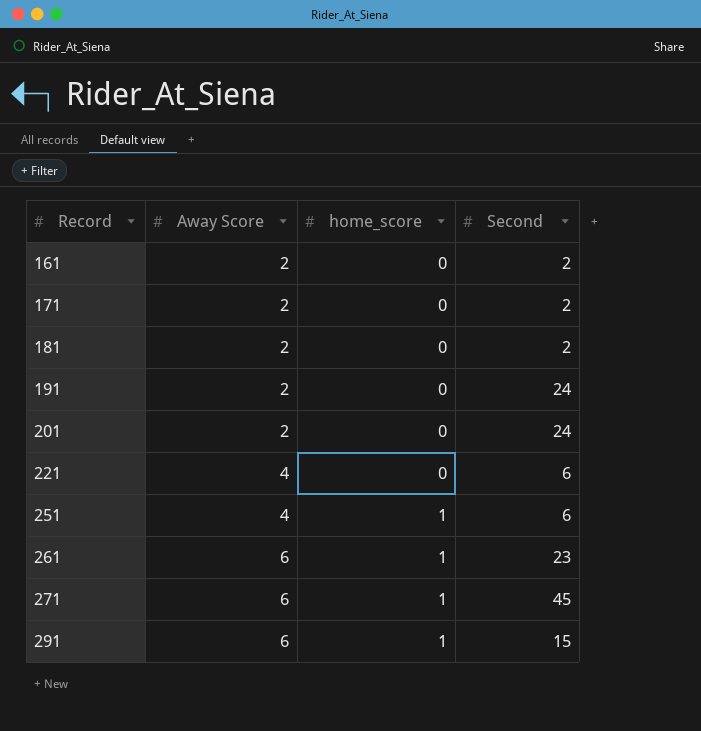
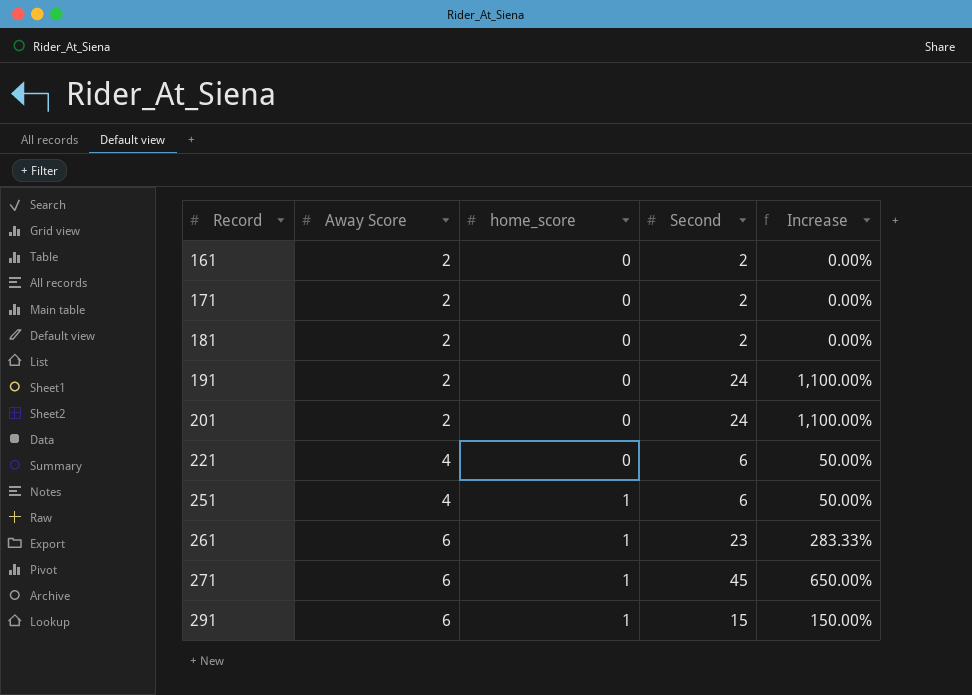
column Increase | formula: none -> ([Second] - [Away Score]) / [Away Score]

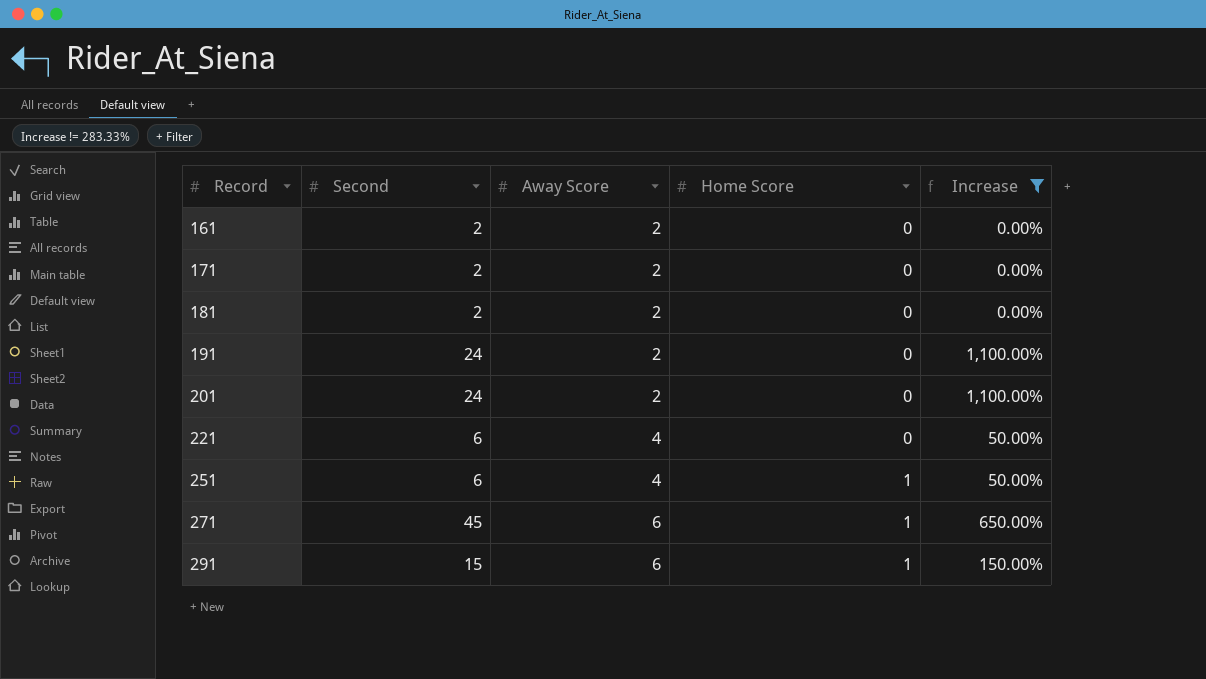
filter: none -> Increase != 283.33%
column Second | position: 4 -> 2
column name: home_score -> Home Score

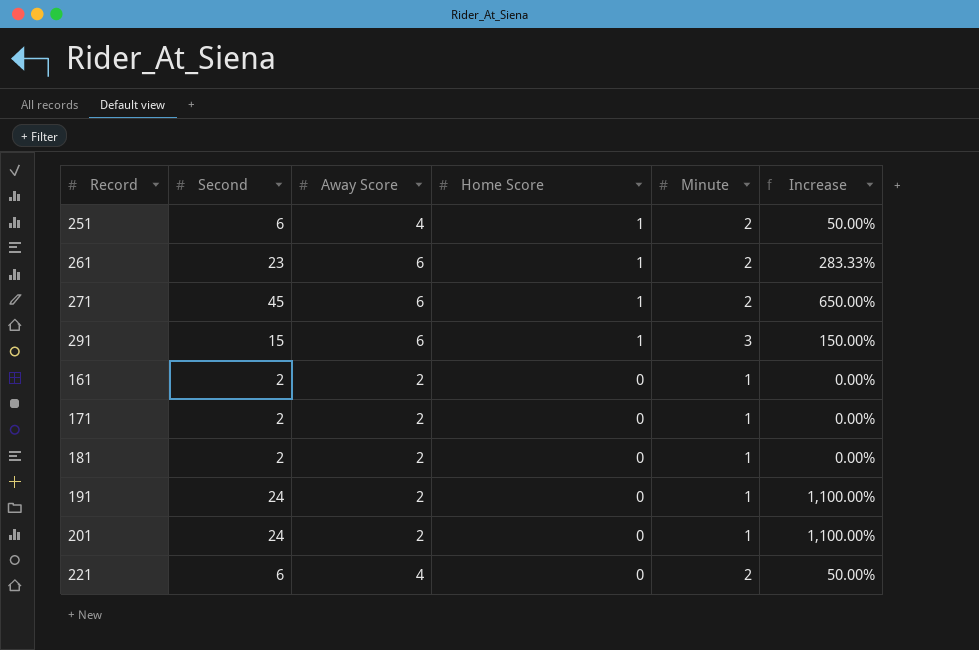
filter: Increase != 283.33% -> none
row order: Record ascending -> Home Score descending
column Minute | position: none -> 5

